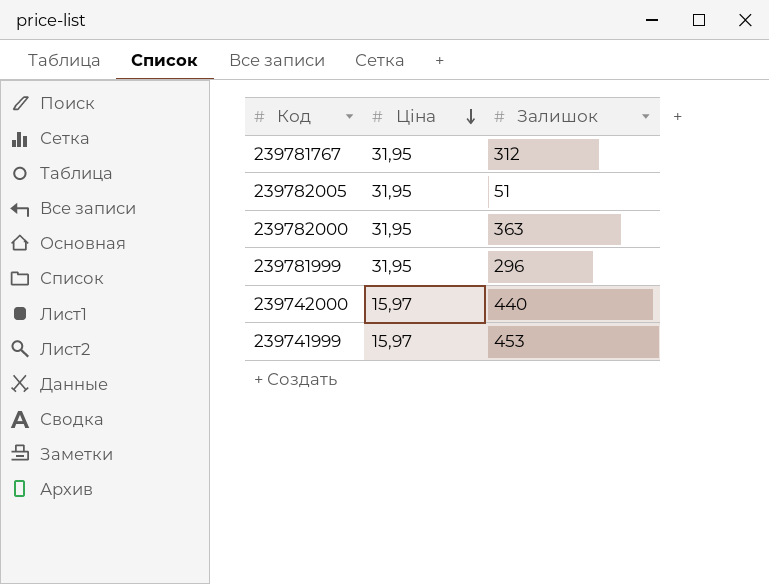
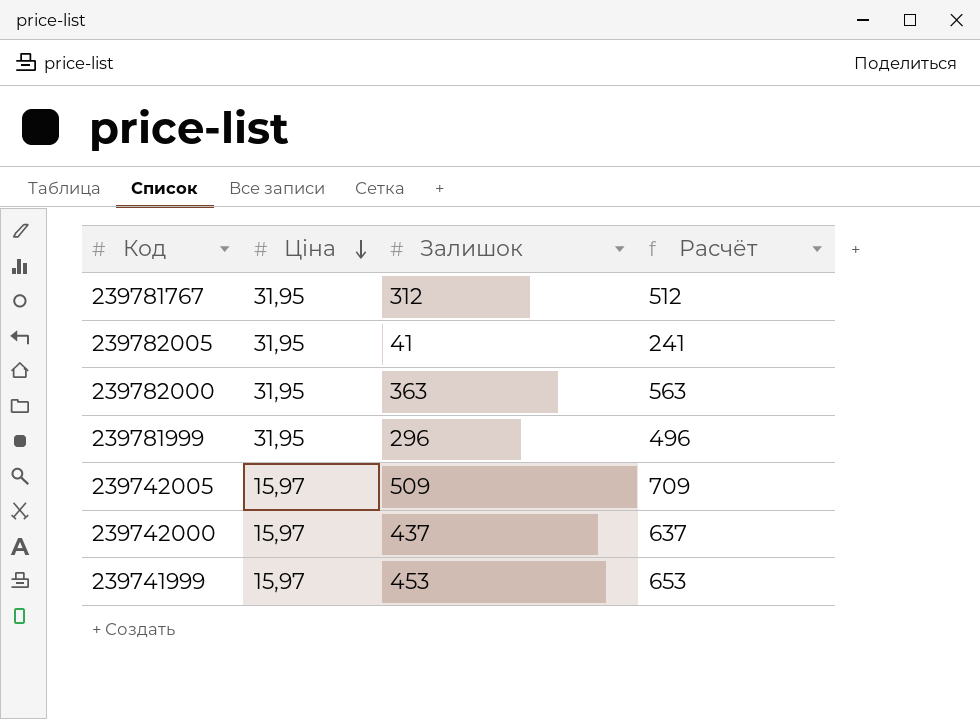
column Расчёт | formula: none -> [Залишок] + 200
239782005 | Залишок: 51 -> 41
row 239742005: none -> 15,97 | 509 | 709
239742000 | Залишок: 440 -> 437

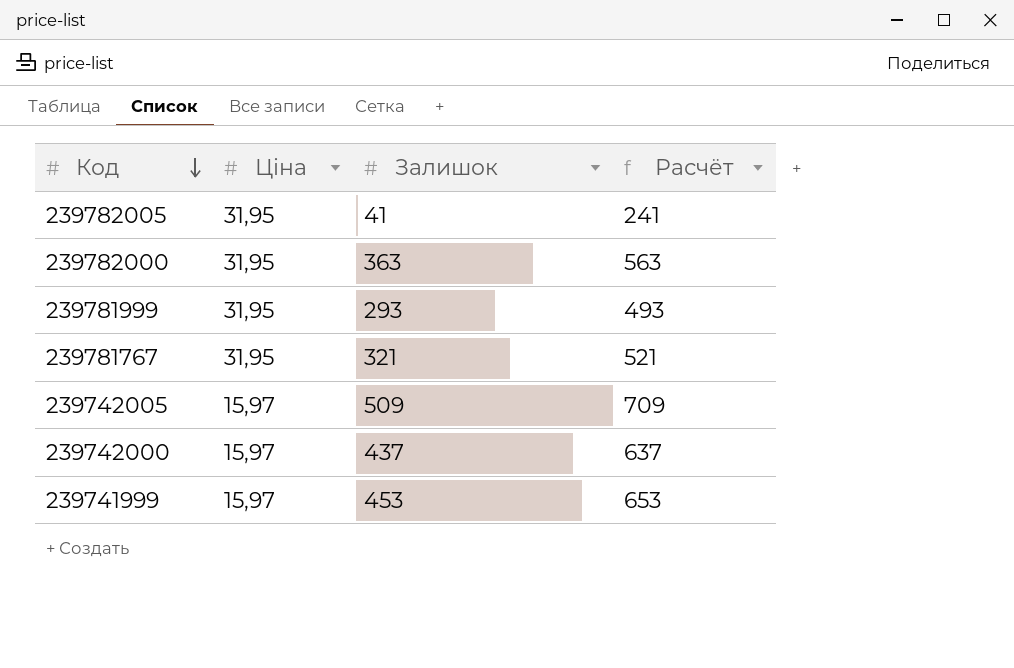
row order: Ціна descending -> Код descending
239781999 | Залишок: 296 -> 293
239781999 | Расчёт: 496 -> 493
239781767 | Залишок: 312 -> 321
239781767 | Расчёт: 512 -> 521

